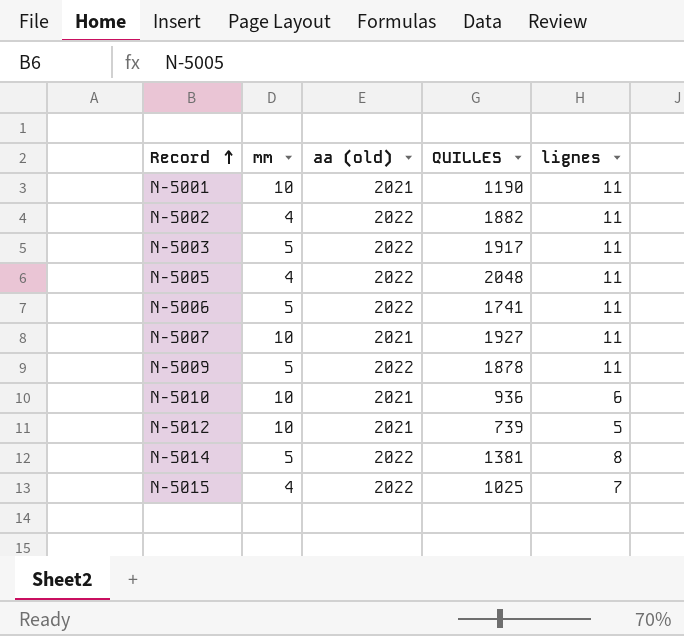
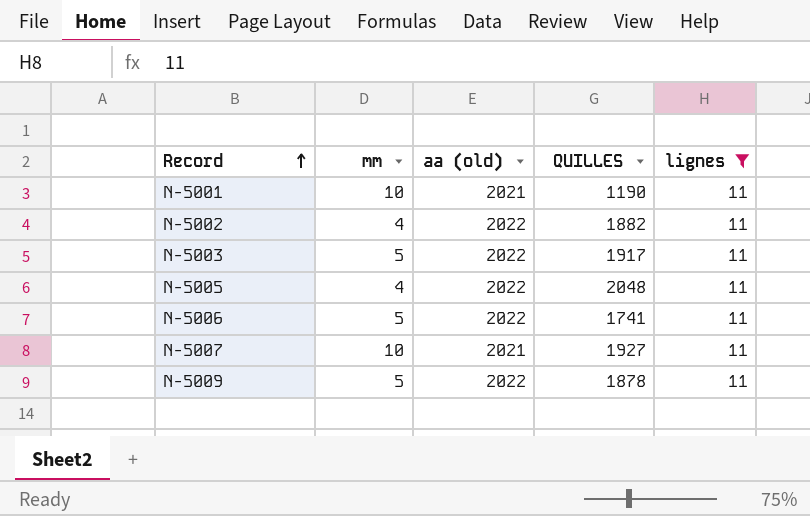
filter: none -> lignes = 11

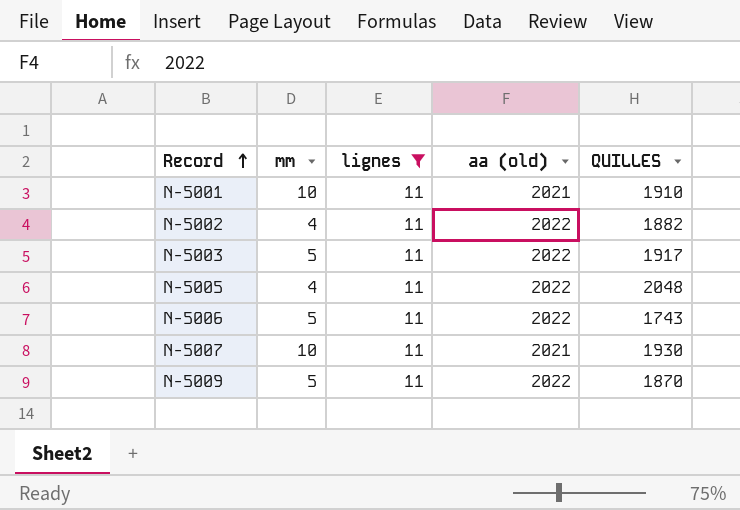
column lignes | position: 5 -> 3
N-5001 | QUILLES: 1190 -> 1910
N-5006 | QUILLES: 1741 -> 1743
N-5007 | QUILLES: 1927 -> 1930
N-5009 | QUILLES: 1878 -> 1870

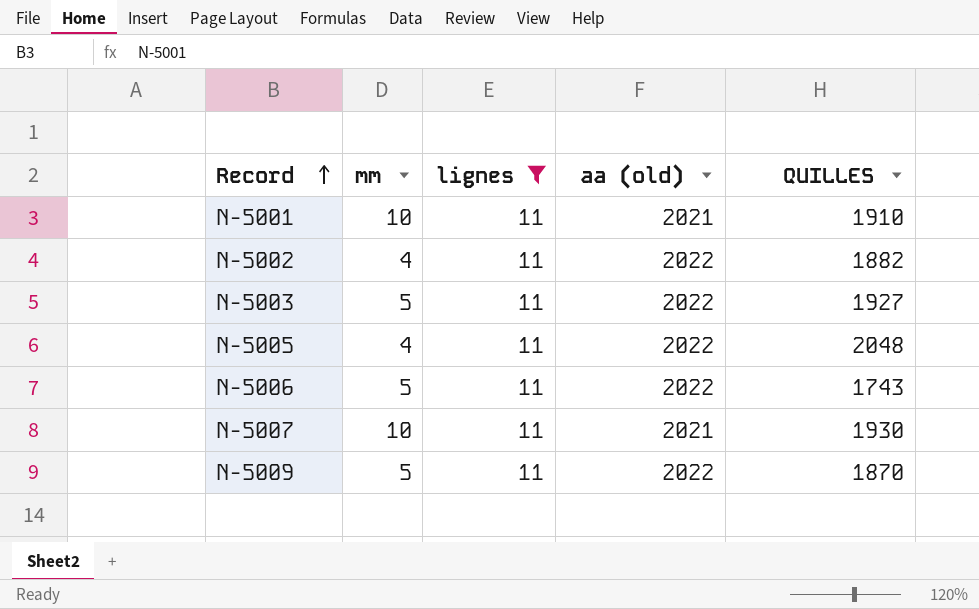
N-5003 | QUILLES: 1917 -> 1927

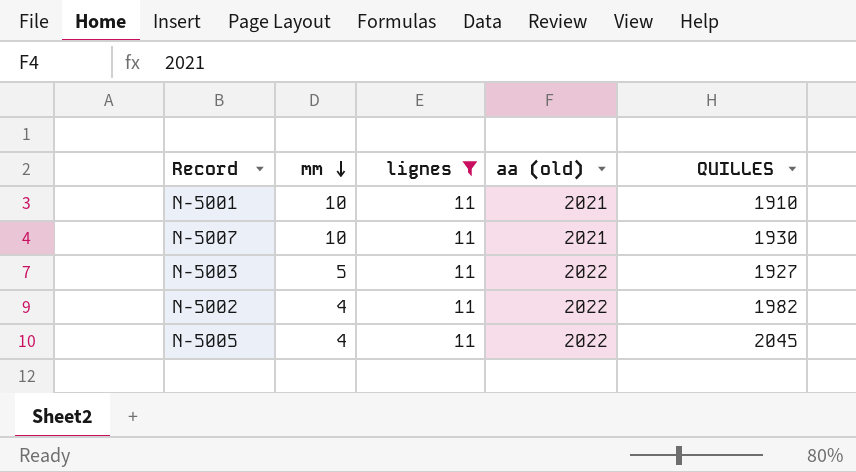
row order: Record ascending -> mm descending
row N-5006: 5 | 11 | 2022 | 1743 -> none
row N-5009: 5 | 11 | 2022 | 1870 -> none
N-5002 | QUILLES: 1882 -> 1982
N-5005 | QUILLES: 2048 -> 2045

